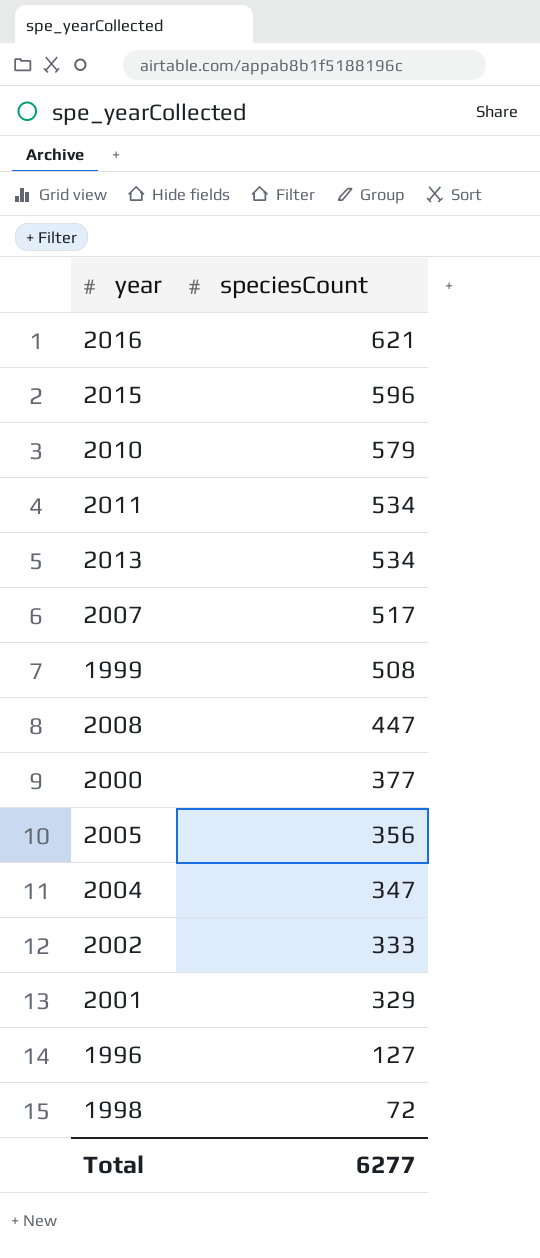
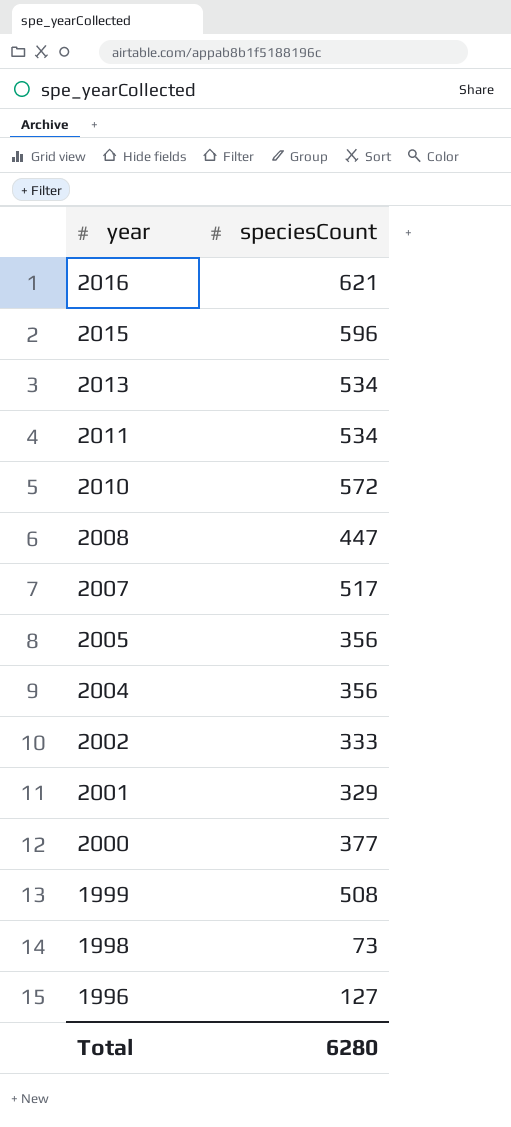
row order: speciesCount descending -> year descending
2010 | speciesCount: 579 -> 572
2004 | speciesCount: 347 -> 356
1998 | speciesCount: 72 -> 73
Total | speciesCount: 6277 -> 6280

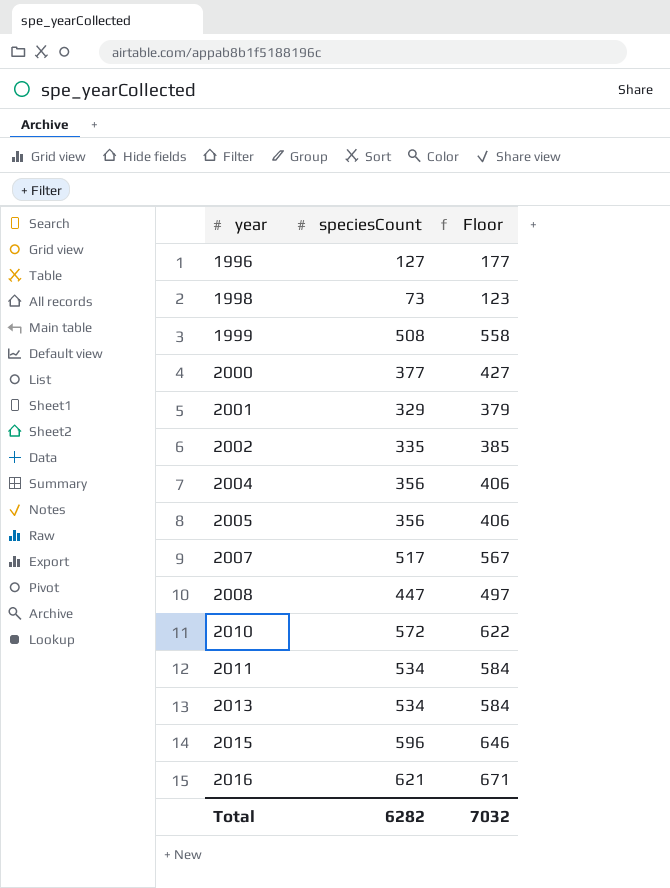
row order: year descending -> year ascending
column Floor | formula: none -> [speciesCount] + 50
2002 | speciesCount: 333 -> 335
Total | speciesCount: 6280 -> 6282

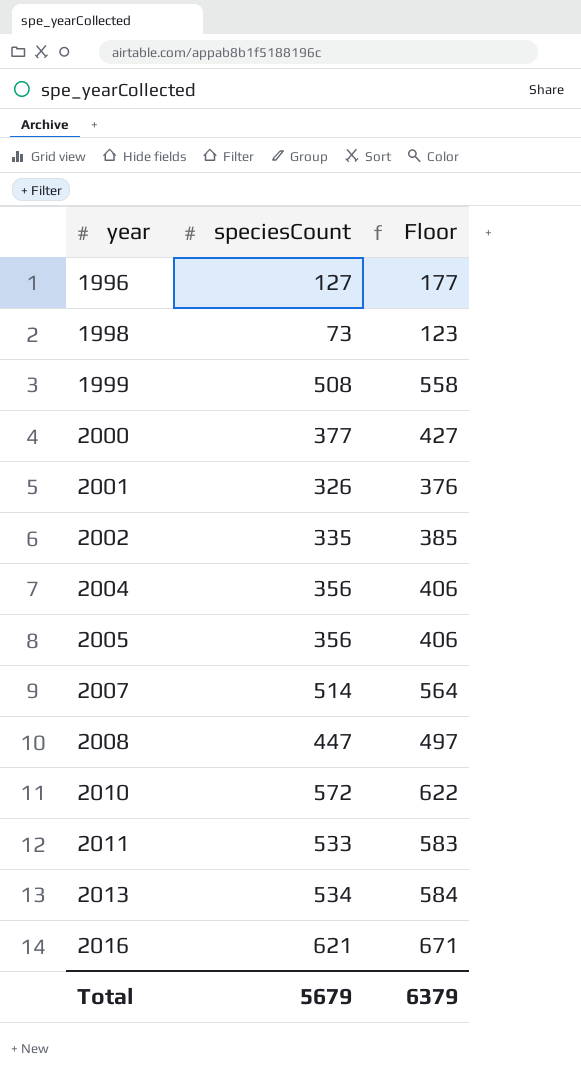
row 2015: 596 | 646 -> none
2001 | speciesCount: 329 -> 326
2001 | Floor: 379 -> 376
2007 | speciesCount: 517 -> 514
2007 | Floor: 567 -> 564
2011 | speciesCount: 534 -> 533
2011 | Floor: 584 -> 583
Total | speciesCount: 6282 -> 5679
Total | Floor: 7032 -> 6379

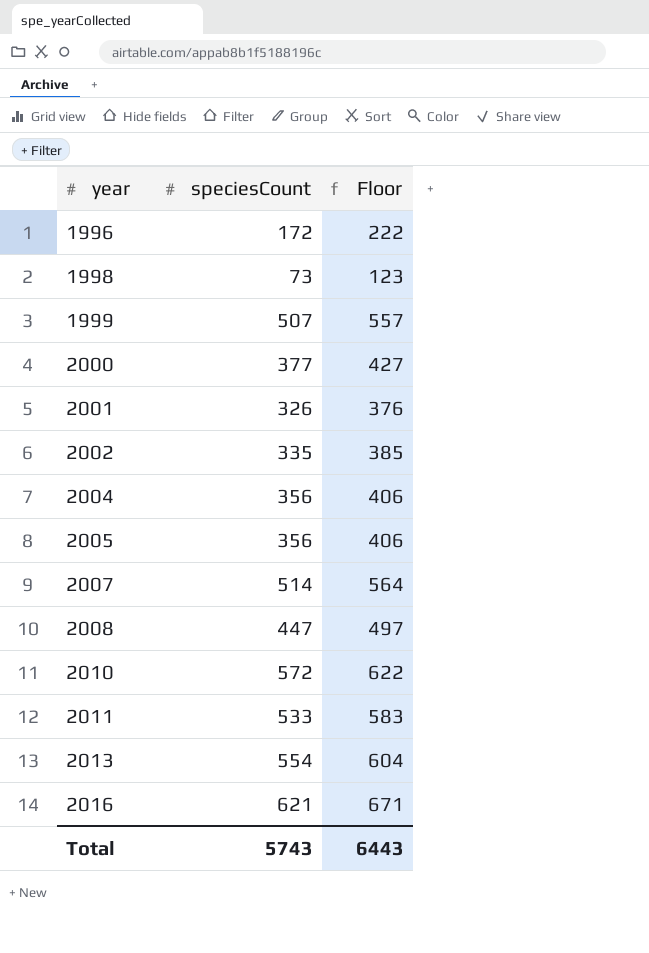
1996 | speciesCount: 127 -> 172
1996 | Floor: 177 -> 222
1999 | speciesCount: 508 -> 507
1999 | Floor: 558 -> 557
2013 | speciesCount: 534 -> 554
2013 | Floor: 584 -> 604
Total | speciesCount: 5679 -> 5743
Total | Floor: 6379 -> 6443

